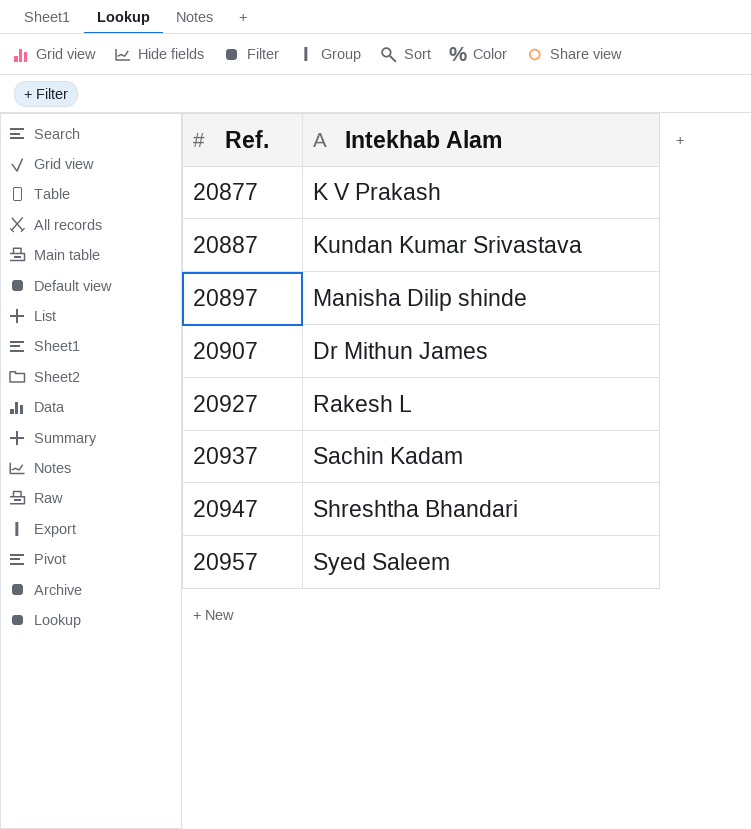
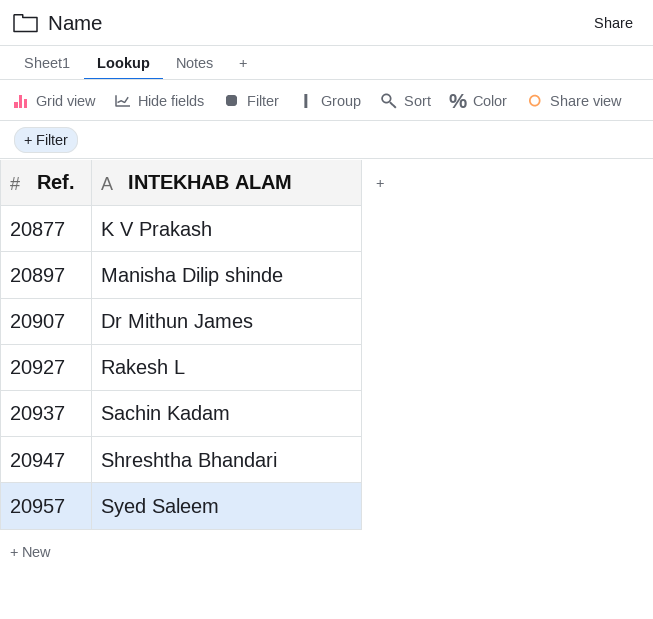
column name: Intekhab Alam -> INTEKHAB ALAM
row 20887: Kundan Kumar Srivastava -> none

